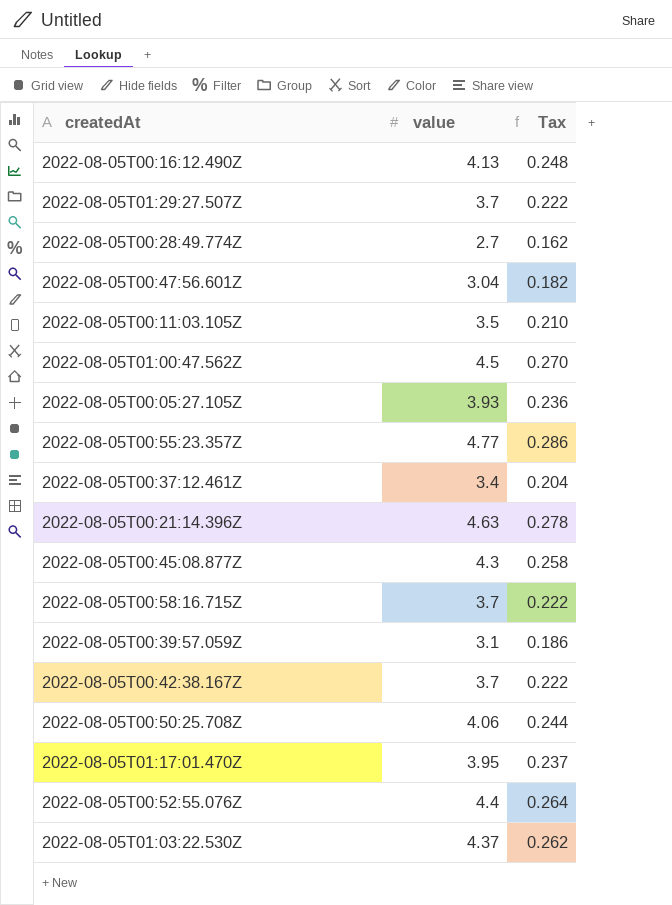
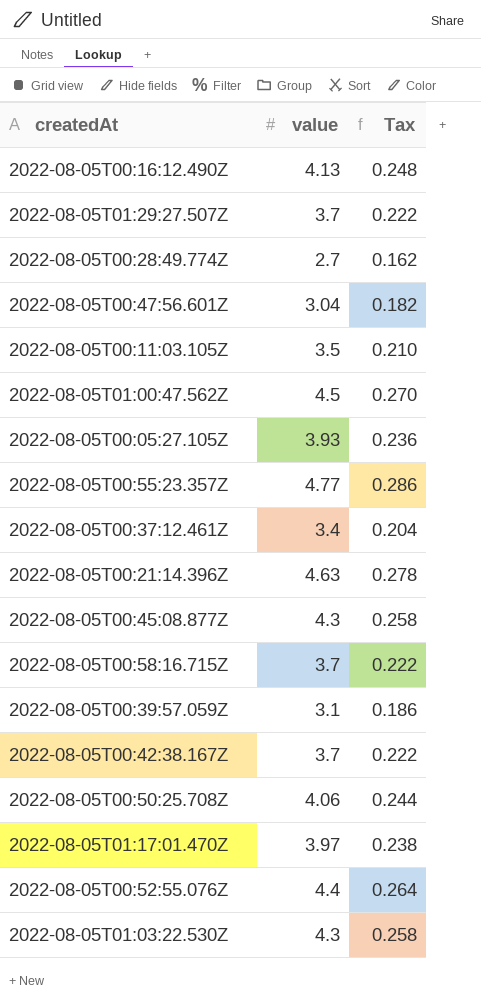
2022-08-05T01:17:01.470Z | value: 3.95 -> 3.97
2022-08-05T01:17:01.470Z | Tax: 0.237 -> 0.238
2022-08-05T01:03:22.530Z | value: 4.37 -> 4.3
2022-08-05T01:03:22.530Z | Tax: 0.262 -> 0.258

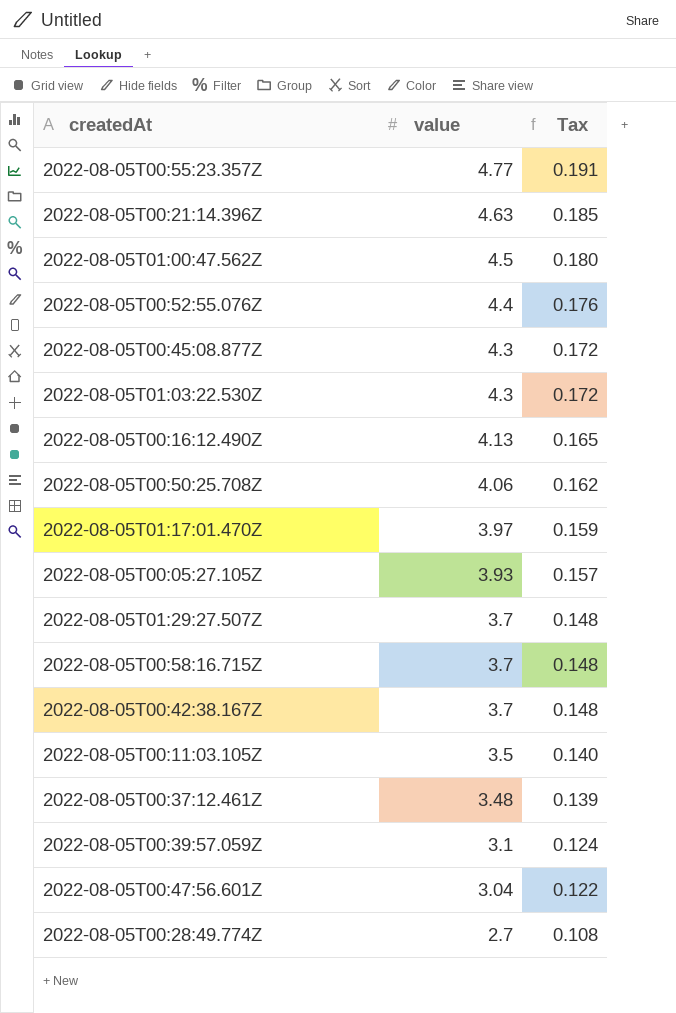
row order: none -> value descending
column Tax | formula: [value] * 0.06 -> [value] * 0.04
2022-08-05T00:37:12.461Z | value: 3.4 -> 3.48

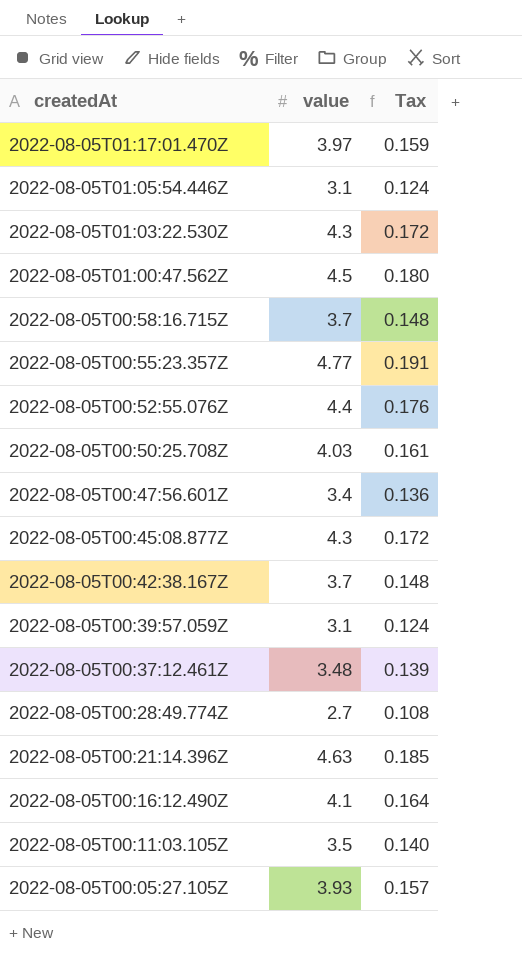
row order: value descending -> createdAt descending
row 2022-08-05T01:29:27.507Z: 3.7 | 0.148 -> none
row 2022-08-05T01:05:54.446Z: none -> 3.1 | 0.124
2022-08-05T00:50:25.708Z | value: 4.06 -> 4.03
2022-08-05T00:50:25.708Z | Tax: 0.162 -> 0.161
2022-08-05T00:47:56.601Z | value: 3.04 -> 3.4
2022-08-05T00:47:56.601Z | Tax: 0.122 -> 0.136
2022-08-05T00:16:12.490Z | value: 4.13 -> 4.1
2022-08-05T00:16:12.490Z | Tax: 0.165 -> 0.164

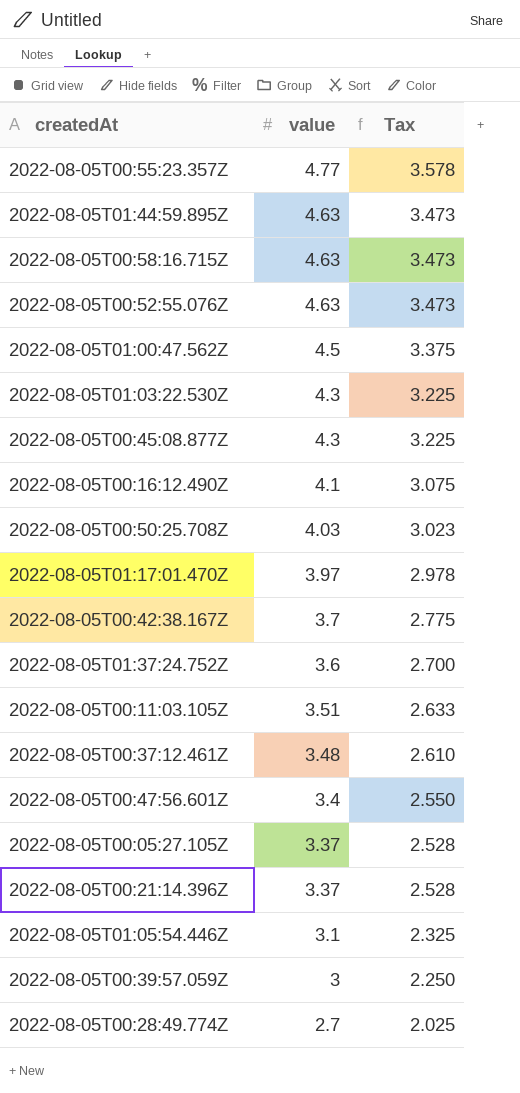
row order: createdAt descending -> value descending
column Tax | formula: [value] * 0.04 -> [value] * 0.75
row 2022-08-05T01:44:59.895Z: none -> 4.63 | 3.473
2022-08-05T00:58:16.715Z | value: 3.7 -> 4.63
2022-08-05T00:52:55.076Z | value: 4.4 -> 4.63
row 2022-08-05T01:37:24.752Z: none -> 3.6 | 2.700
2022-08-05T00:11:03.105Z | value: 3.5 -> 3.51
2022-08-05T00:05:27.105Z | value: 3.93 -> 3.37
2022-08-05T00:21:14.396Z | value: 4.63 -> 3.37
2022-08-05T00:39:57.059Z | value: 3.1 -> 3

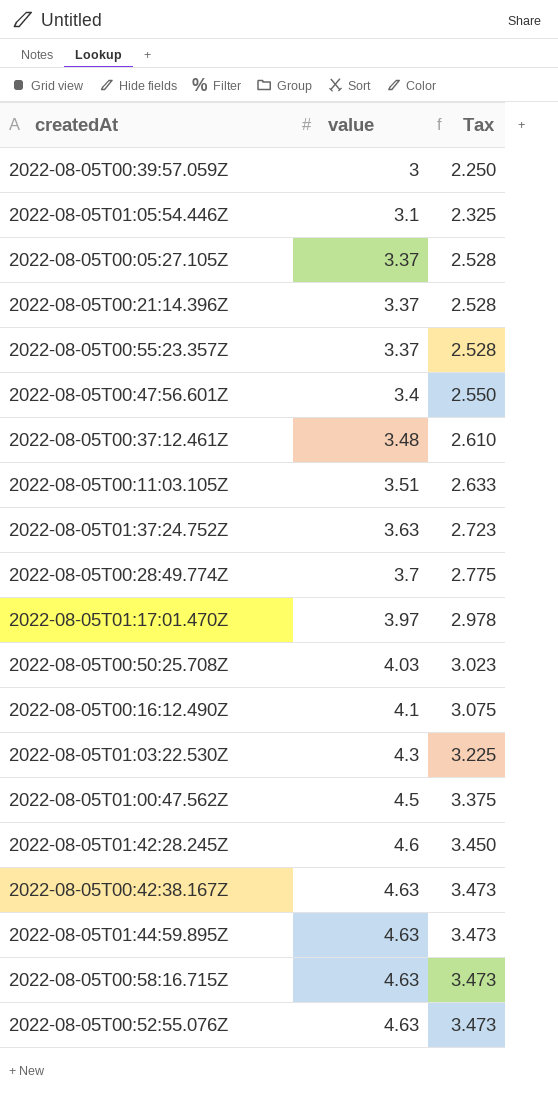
row order: value descending -> value ascending
row 2022-08-05T00:45:08.877Z: 4.3 | 3.225 -> none
2022-08-05T00:55:23.357Z | value: 4.77 -> 3.37
2022-08-05T00:55:23.357Z | Tax: 3.578 -> 2.528
2022-08-05T01:37:24.752Z | value: 3.6 -> 3.63
2022-08-05T01:37:24.752Z | Tax: 2.700 -> 2.723
2022-08-05T00:28:49.774Z | value: 2.7 -> 3.7
2022-08-05T00:28:49.774Z | Tax: 2.025 -> 2.775
row 2022-08-05T01:42:28.245Z: none -> 4.6 | 3.450
2022-08-05T00:42:38.167Z | value: 3.7 -> 4.63
2022-08-05T00:42:38.167Z | Tax: 2.775 -> 3.473

